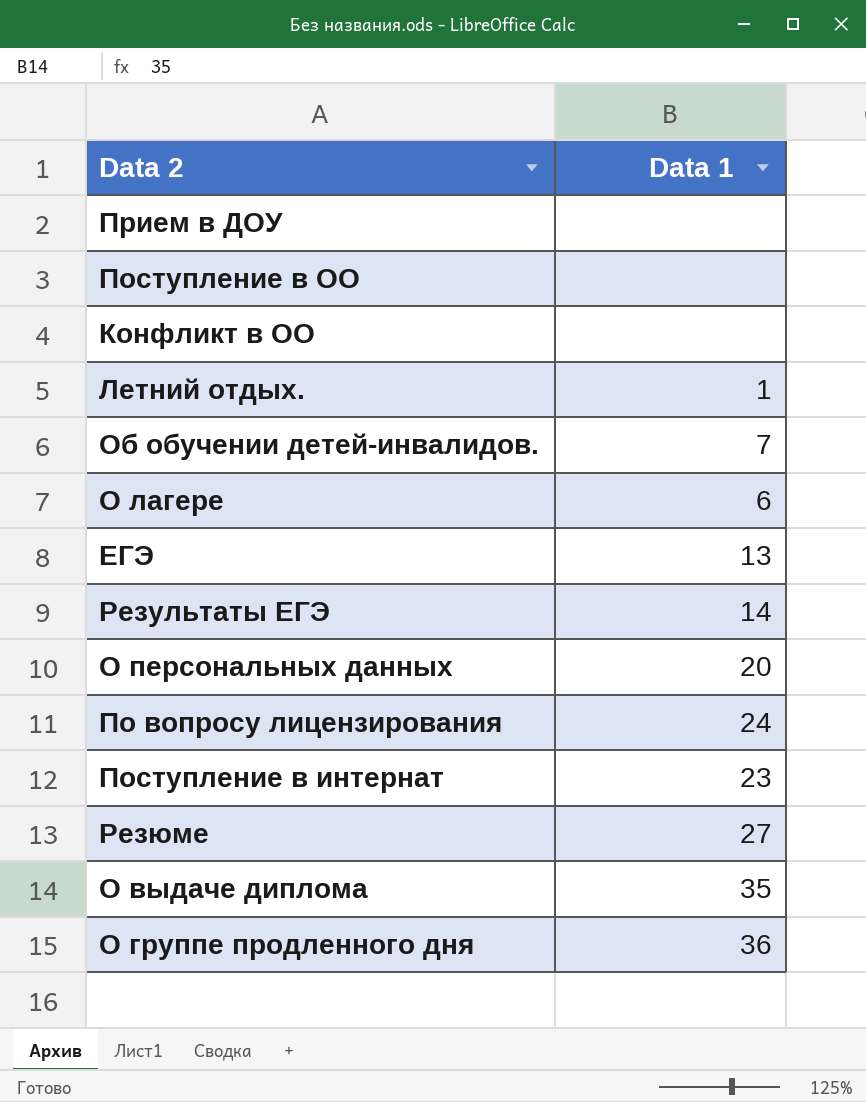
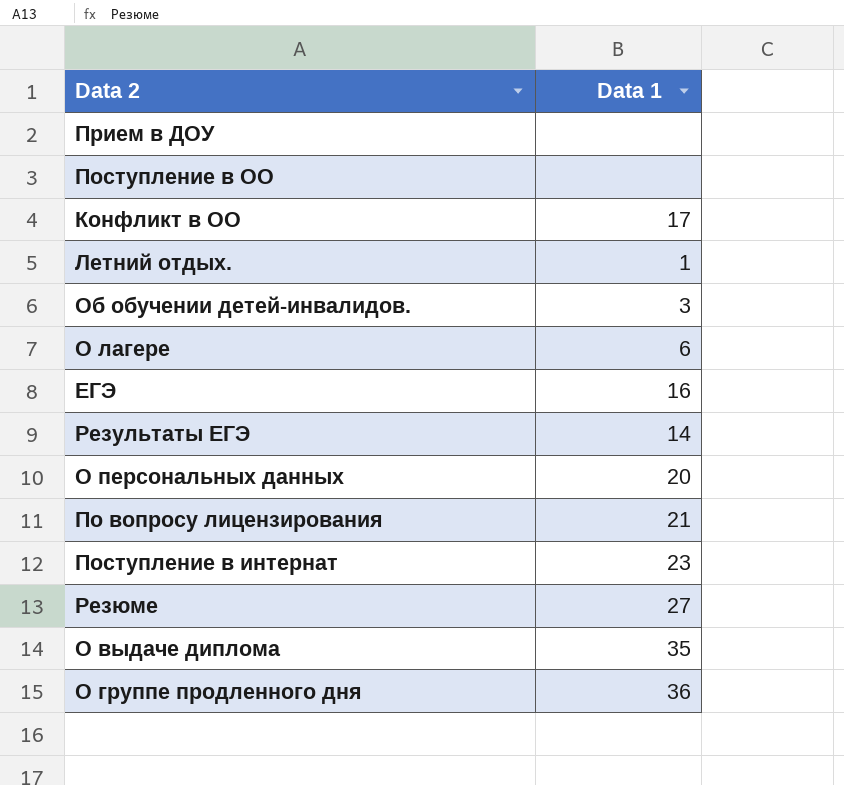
Конфликт в ОО | Data 1: none -> 17
Об обучении детей-инвалидов. | Data 1: 7 -> 3
ЕГЭ | Data 1: 13 -> 16
По вопросу лицензирования | Data 1: 24 -> 21

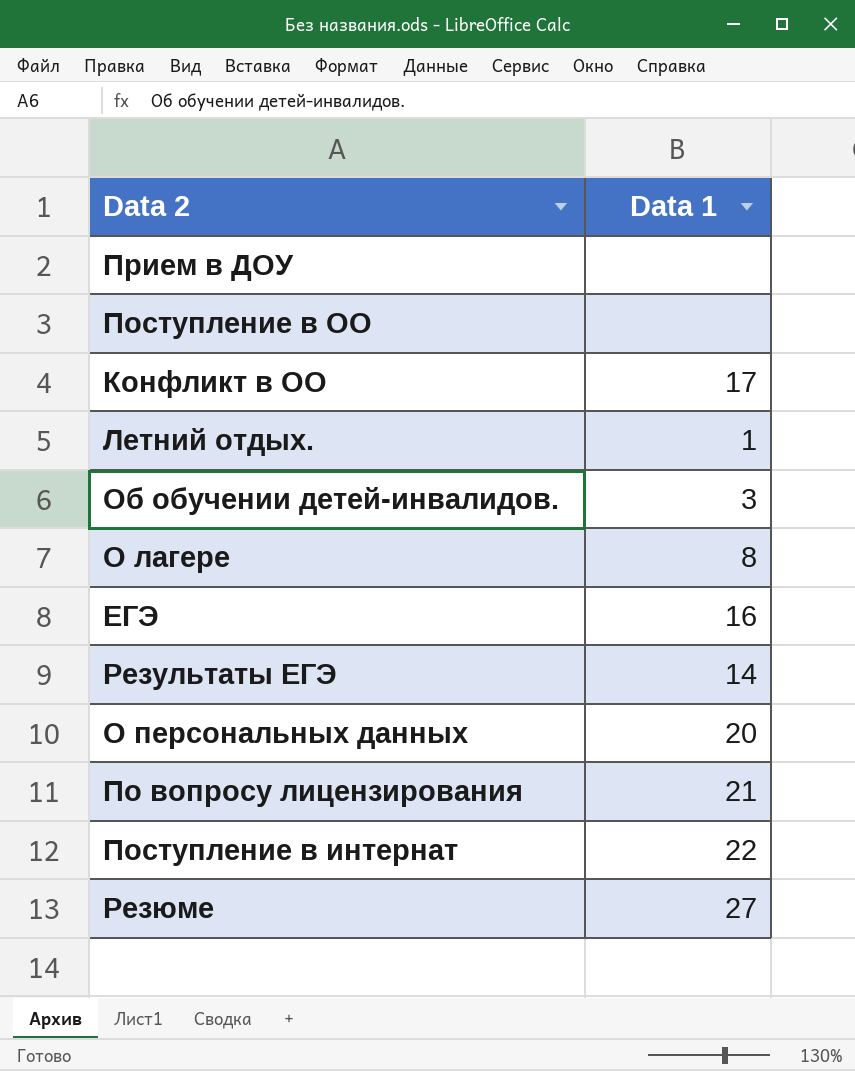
row О выдаче диплома: 35 -> none
row О группе продленного дня: 36 -> none
О лагере | Data 1: 6 -> 8
Поступление в интернат | Data 1: 23 -> 22

